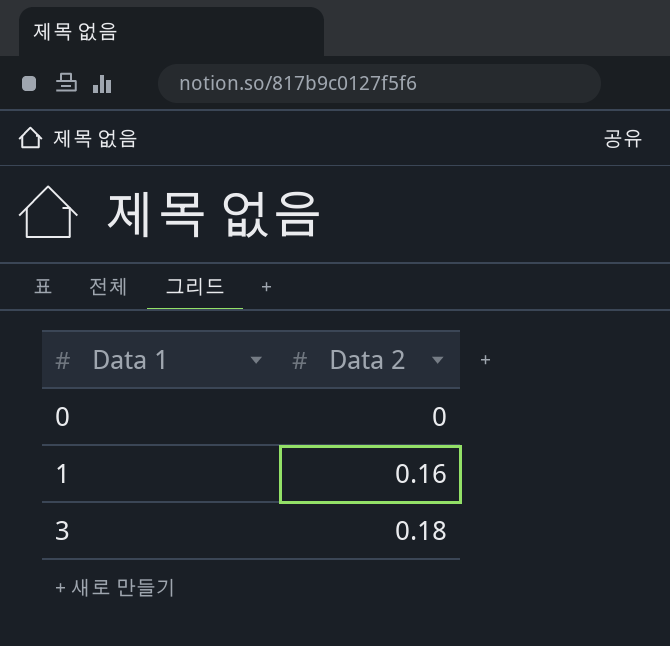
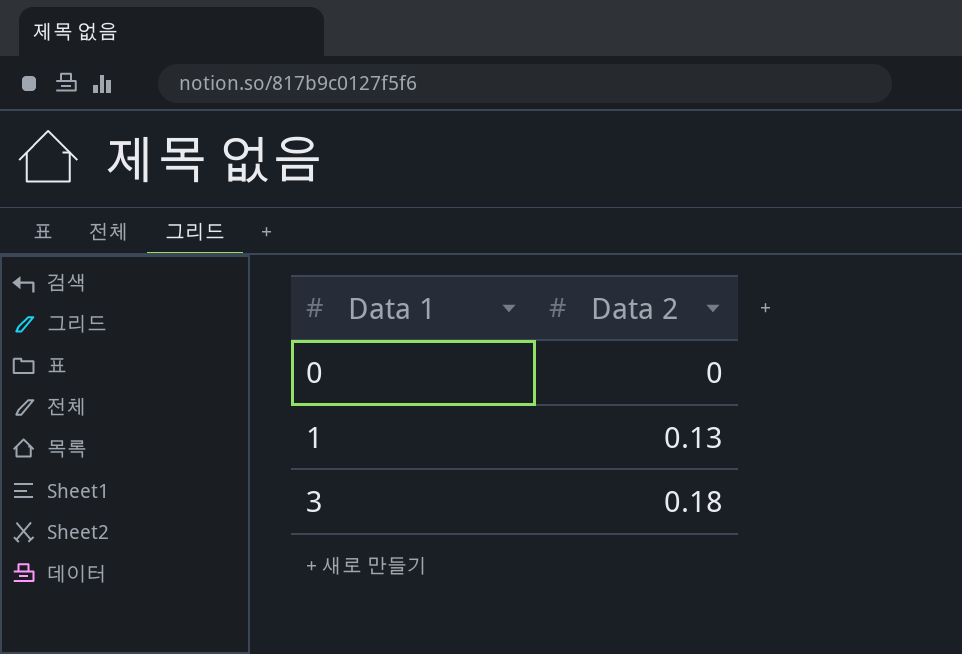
1 | Data 2: 0.16 -> 0.13

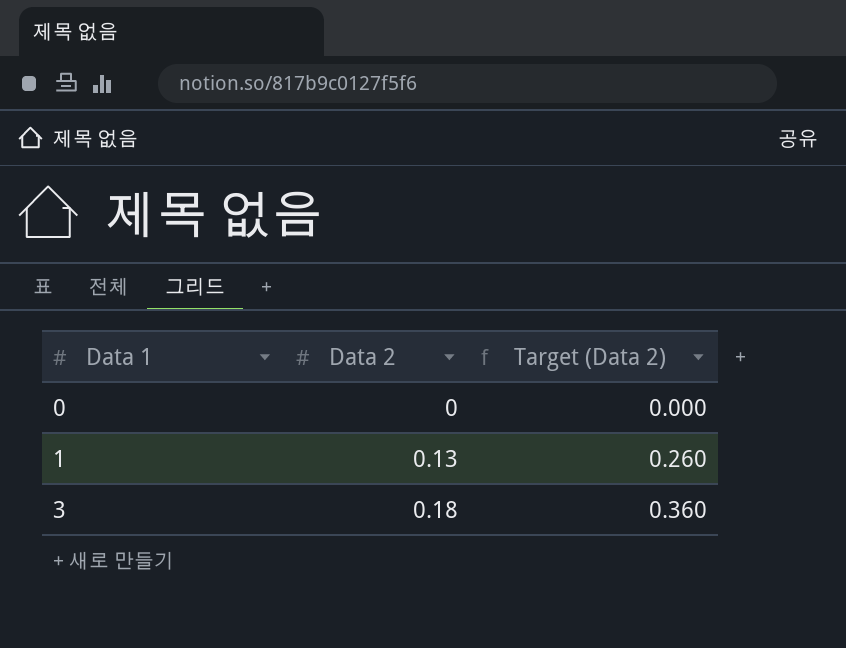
column Target (Data 2) | formula: none -> [Data 2] * 2

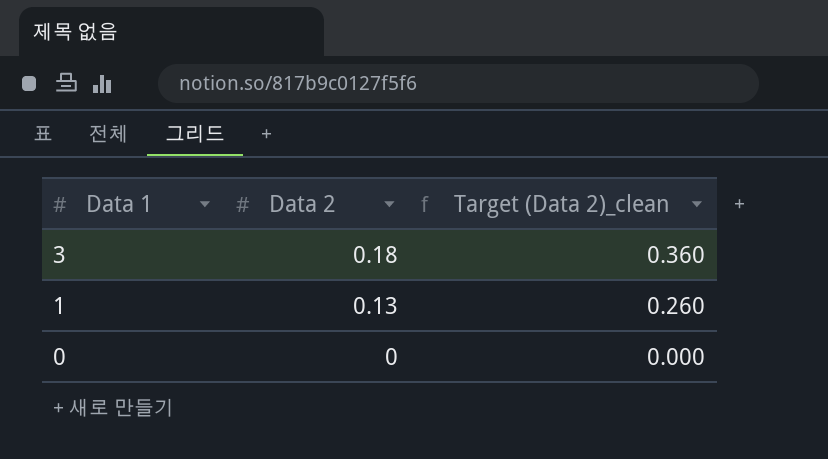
row order: Data 1 ascending -> Data 1 descending
column name: Target (Data 2) -> Target (Data 2)_clean

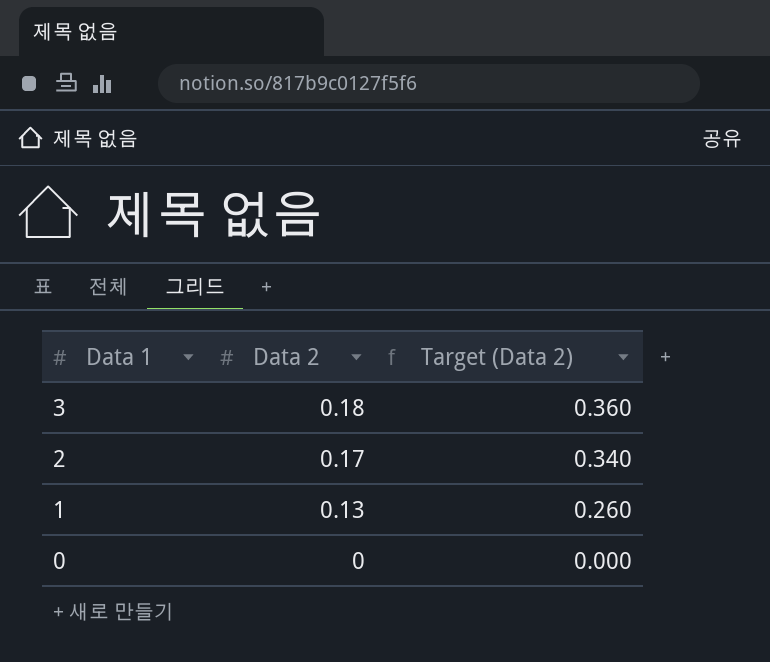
column name: Target (Data 2)_clean -> Target (Data 2)
row 2: none -> 0.17 | 0.340

